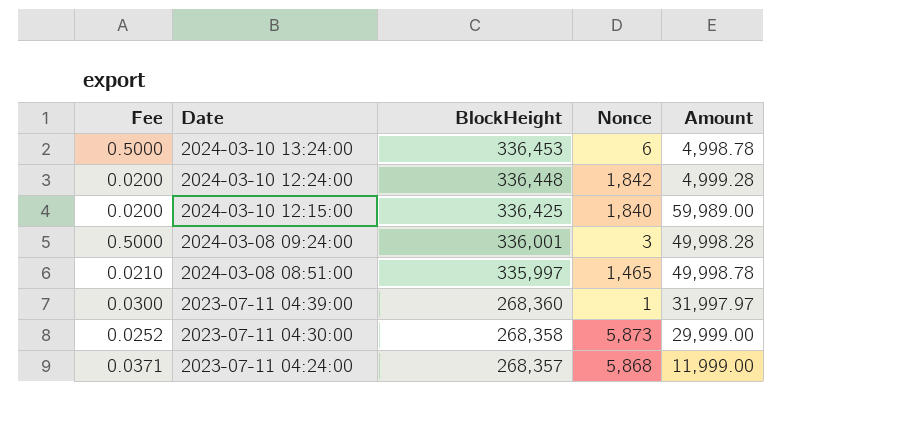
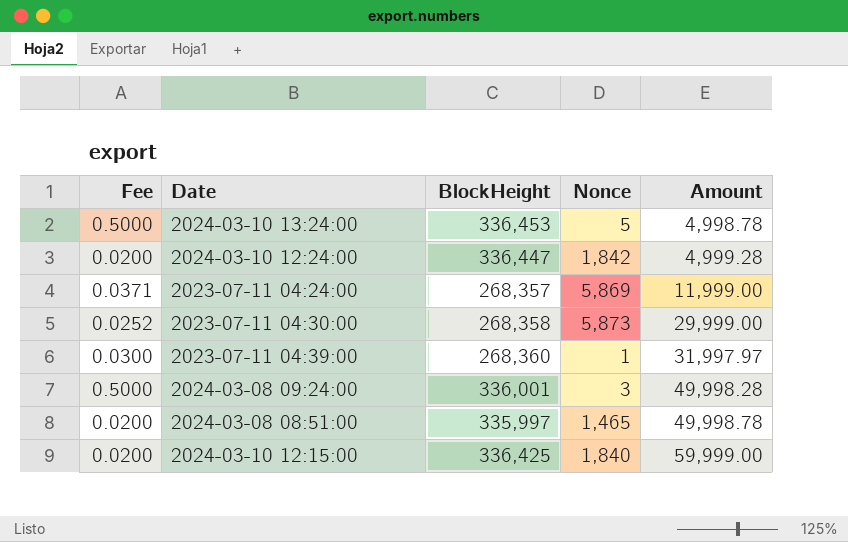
row order: Date descending -> Amount ascending
2024-03-10 13:24:00 | Nonce: 6 -> 5
2024-03-10 12:24:00 | BlockHeight: 336,448 -> 336,447
2023-07-11 04:24:00 | Nonce: 5,868 -> 5,869
2024-03-08 08:51:00 | Fee: 0.0210 -> 0.0200
2024-03-10 12:15:00 | Amount: 59,989.00 -> 59,999.00

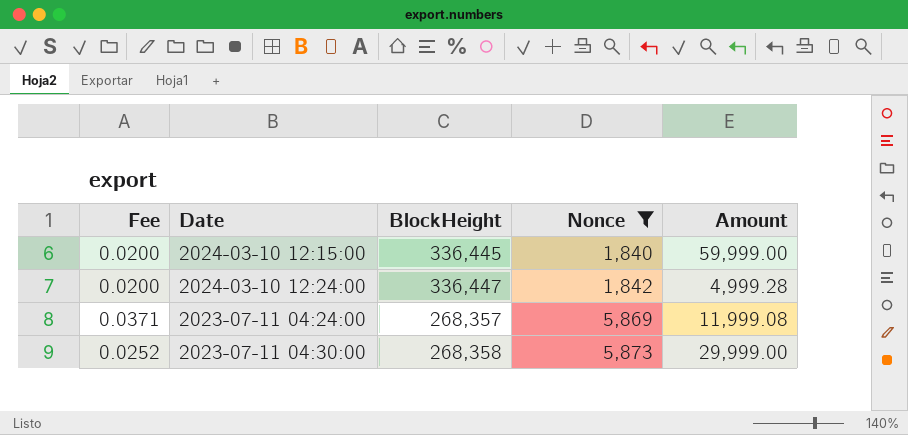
filter: none -> Nonce >= 1,840
row order: Amount ascending -> Nonce ascending
2024-03-10 12:15:00 | BlockHeight: 336,425 -> 336,445
2023-07-11 04:24:00 | Amount: 11,999.00 -> 11,999.08

